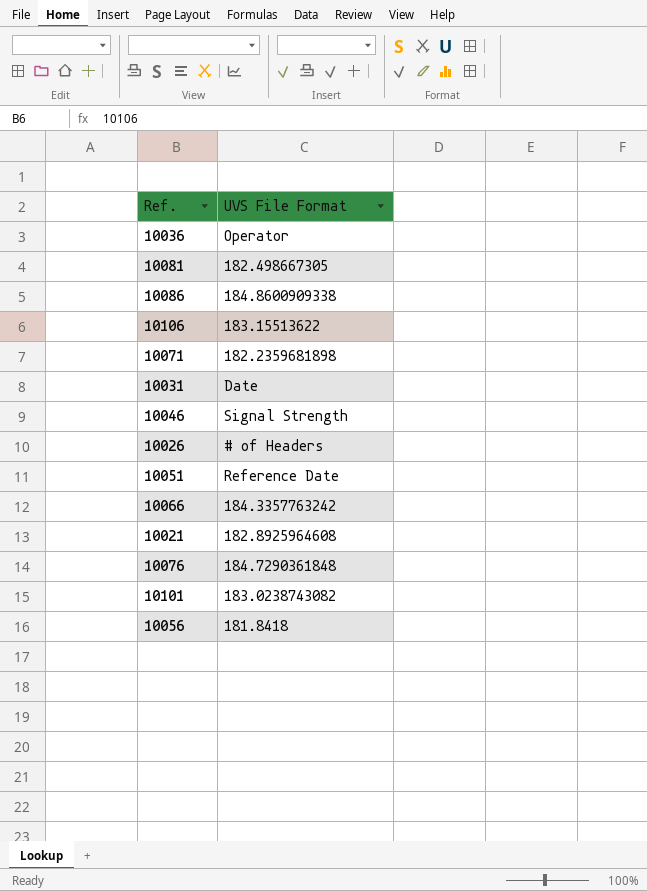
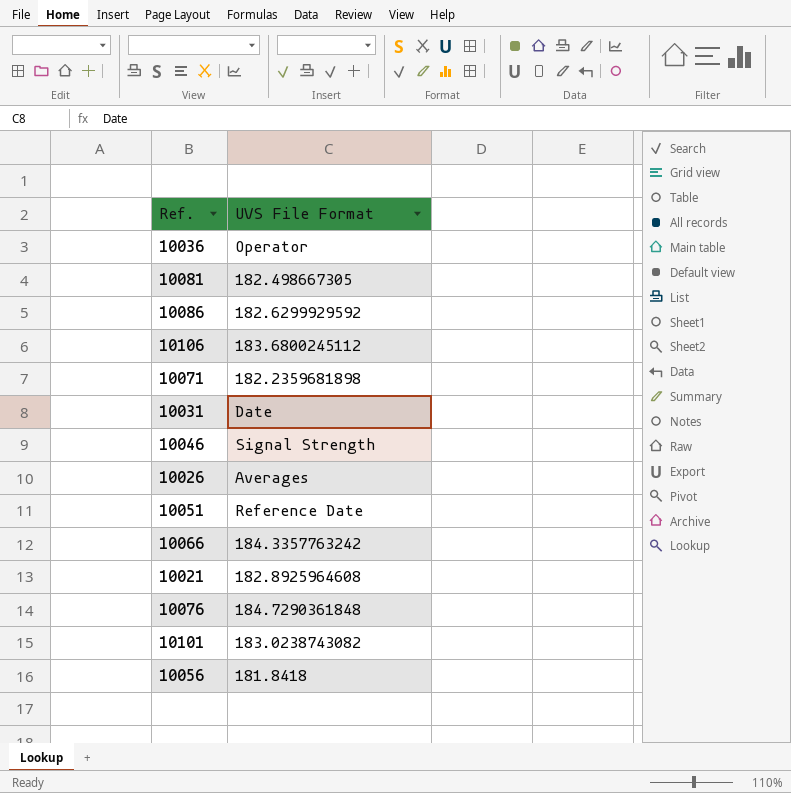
10086 | UVS File Format: 184.8600909338 -> 182.6299929592
10106 | UVS File Format: 183.15513622 -> 183.6800245112
10026 | UVS File Format: # of Headers -> Averages

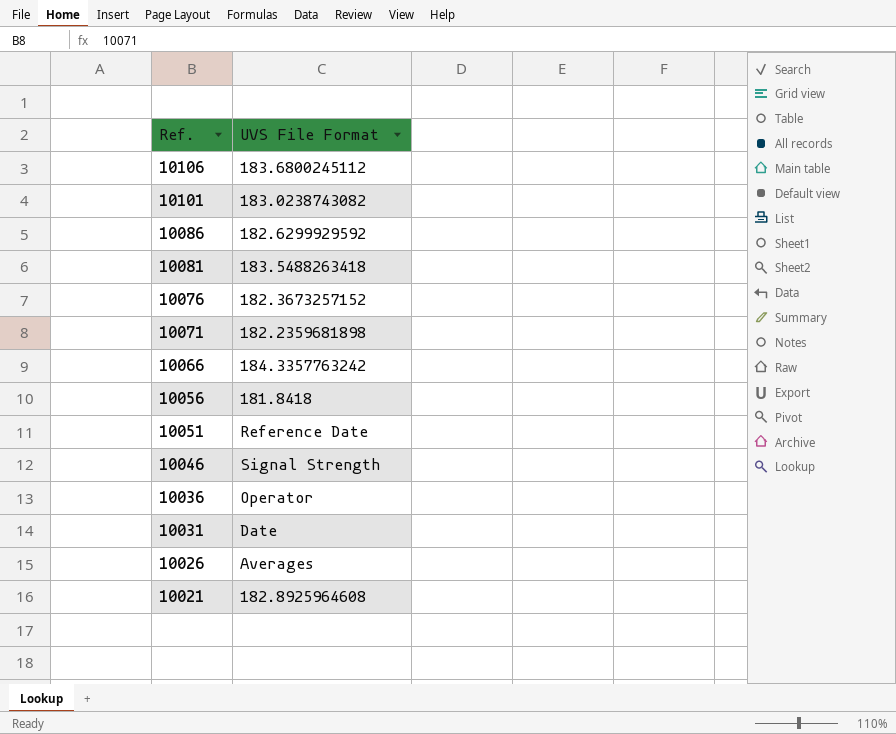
row order: none -> Ref. descending
10081 | UVS File Format: 182.498667305 -> 183.5488263418
10076 | UVS File Format: 184.7290361848 -> 182.3673257152

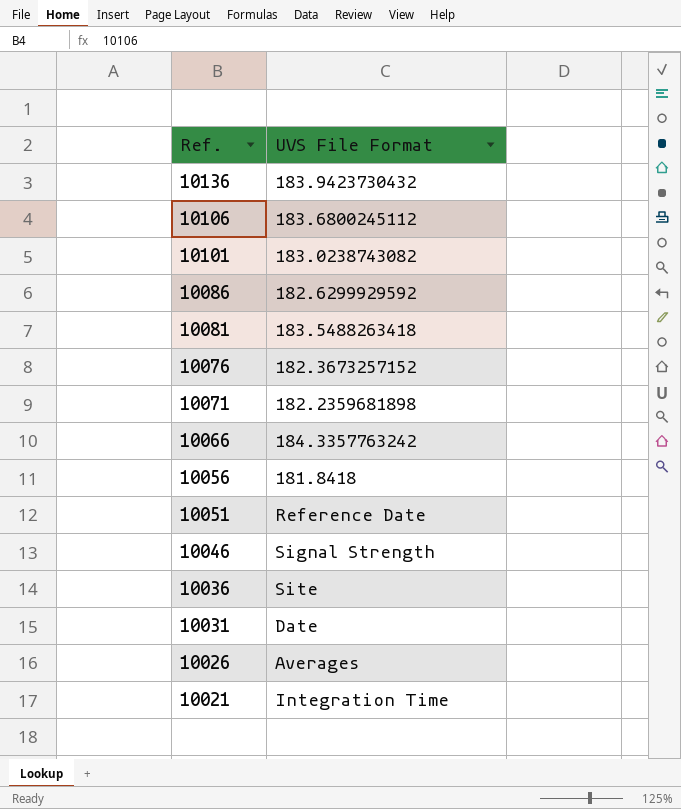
row 10136: none -> 183.9423730432
10036 | UVS File Format: Operator -> Site
10021 | UVS File Format: 182.8925964608 -> Integration Time

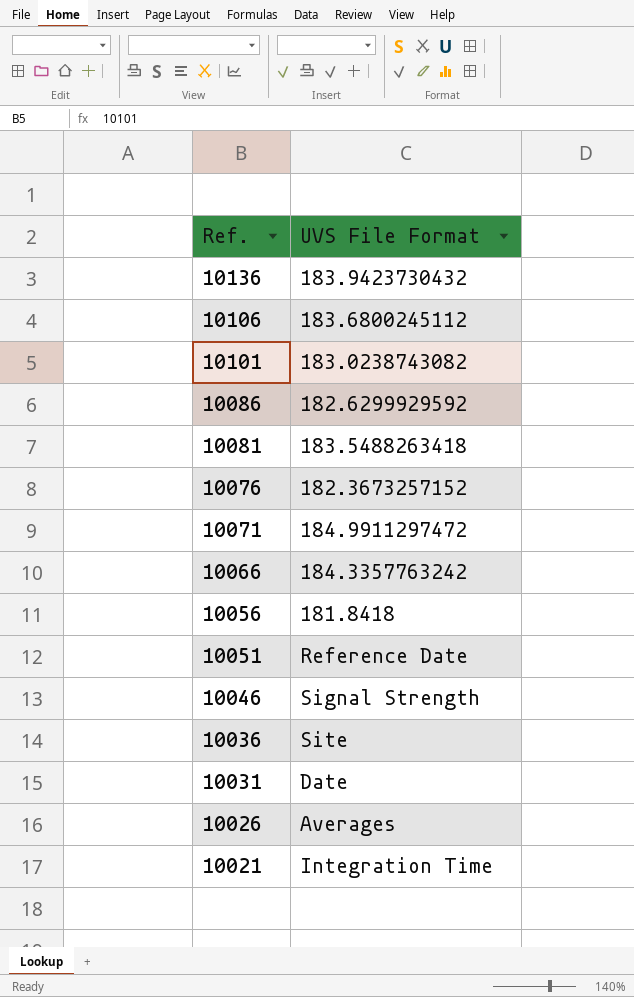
10071 | UVS File Format: 182.2359681898 -> 184.9911297472

